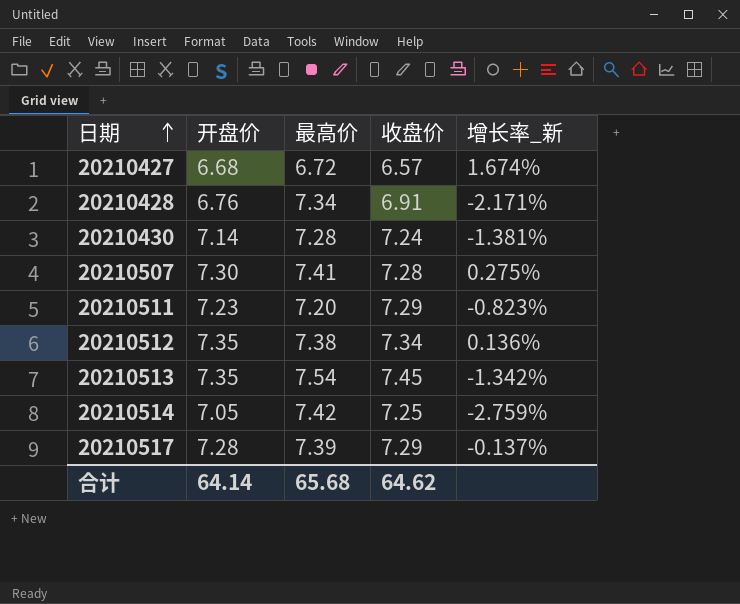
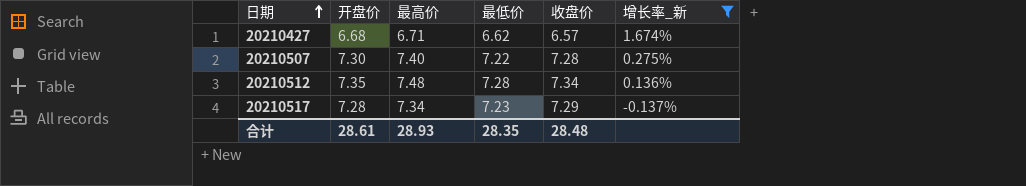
filter: none -> 增长率_新 >= -0.137%
column 最低价 | position: none -> 4
20210427 | 最高价: 6.72 -> 6.71
20210507 | 最高价: 7.41 -> 7.40
20210512 | 最高价: 7.38 -> 7.48
20210517 | 最高价: 7.39 -> 7.34
合计 | 开盘价: 64.14 -> 28.61
合计 | 最高价: 65.68 -> 28.93
合计 | 收盘价: 64.62 -> 28.48

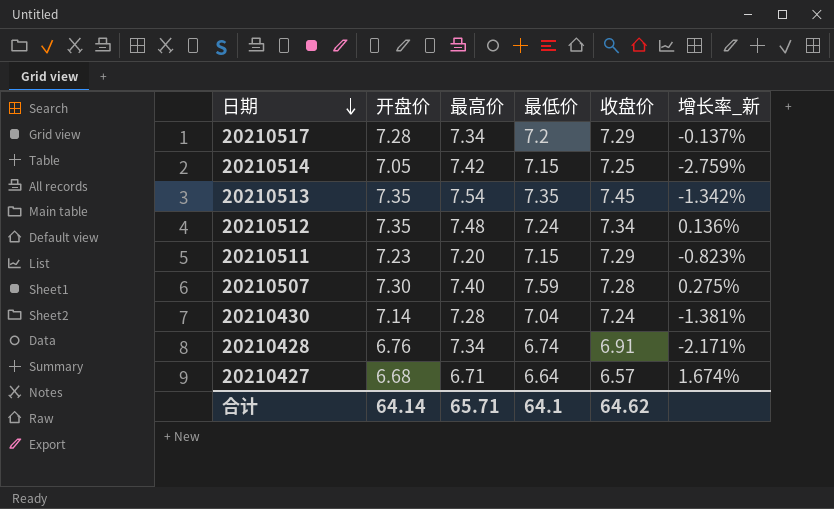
filter: 增长率_新 >= -0.137% -> none
row order: 日期 ascending -> 日期 descending
20210517 | 最低价: 7.23 -> 7.2
20210512 | 最低价: 7.28 -> 7.24
20210507 | 最低价: 7.22 -> 7.59
20210427 | 最低价: 6.62 -> 6.64
合计 | 开盘价: 28.61 -> 64.14
合计 | 最高价: 28.93 -> 65.71
合计 | 最低价: 28.35 -> 64.1
合计 | 收盘价: 28.48 -> 64.62

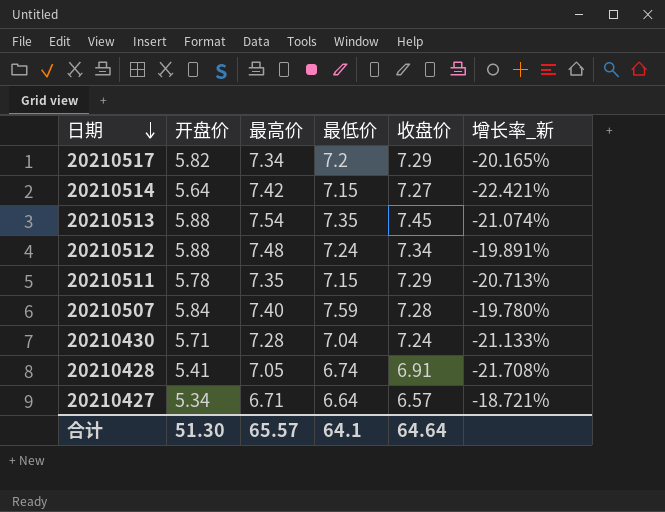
20210517 | 开盘价: 7.28 -> 5.82
20210517 | 增长率_新: -0.137% -> -20.165%
20210514 | 开盘价: 7.05 -> 5.64
20210514 | 收盘价: 7.25 -> 7.27
20210514 | 增长率_新: -2.759% -> -22.421%
20210513 | 开盘价: 7.35 -> 5.88
20210513 | 增长率_新: -1.342% -> -21.074%
20210512 | 开盘价: 7.35 -> 5.88
20210512 | 增长率_新: 0.136% -> -19.891%
20210511 | 开盘价: 7.23 -> 5.78
20210511 | 最高价: 7.20 -> 7.35
20210511 | 增长率_新: -0.823% -> -20.713%
20210507 | 开盘价: 7.30 -> 5.84
20210507 | 增长率_新: 0.275% -> -19.780%
20210430 | 开盘价: 7.14 -> 5.71
20210430 | 增长率_新: -1.381% -> -21.133%
20210428 | 开盘价: 6.76 -> 5.41
20210428 | 最高价: 7.34 -> 7.05
20210428 | 增长率_新: -2.171% -> -21.708%
20210427 | 开盘价: 6.68 -> 5.34
20210427 | 增长率_新: 1.674% -> -18.721%
合计 | 开盘价: 64.14 -> 51.30
合计 | 最高价: 65.71 -> 65.57
合计 | 收盘价: 64.62 -> 64.64

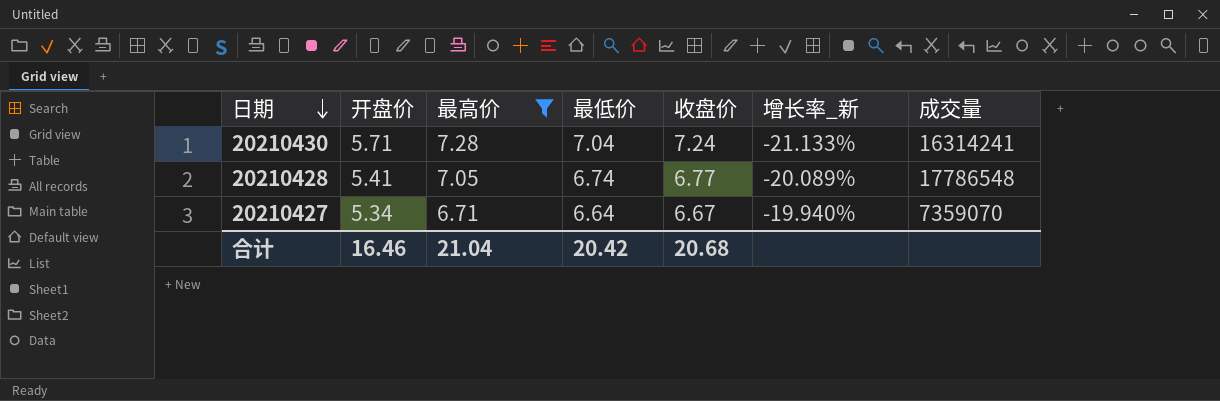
filter: none -> 最高价 <= 7.28
column 成交量 | position: none -> 7
20210428 | 收盘价: 6.91 -> 6.77
20210428 | 增长率_新: -21.708% -> -20.089%
20210427 | 收盘价: 6.57 -> 6.67
20210427 | 增长率_新: -18.721% -> -19.940%
合计 | 开盘价: 51.30 -> 16.46
合计 | 最高价: 65.57 -> 21.04
合计 | 最低价: 64.1 -> 20.42
合计 | 收盘价: 64.64 -> 20.68

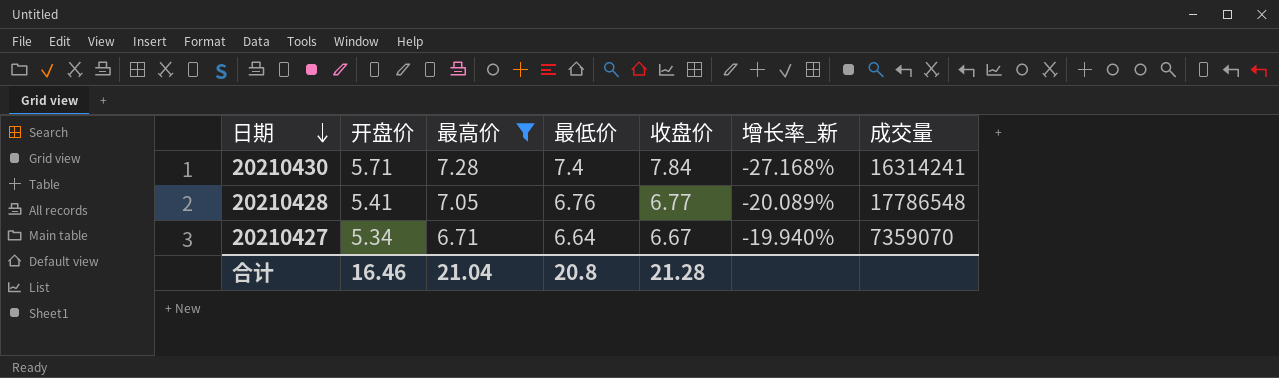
20210430 | 最低价: 7.04 -> 7.4
20210430 | 收盘价: 7.24 -> 7.84
20210430 | 增长率_新: -21.133% -> -27.168%
20210428 | 最低价: 6.74 -> 6.76
合计 | 最低价: 20.42 -> 20.8
合计 | 收盘价: 20.68 -> 21.28

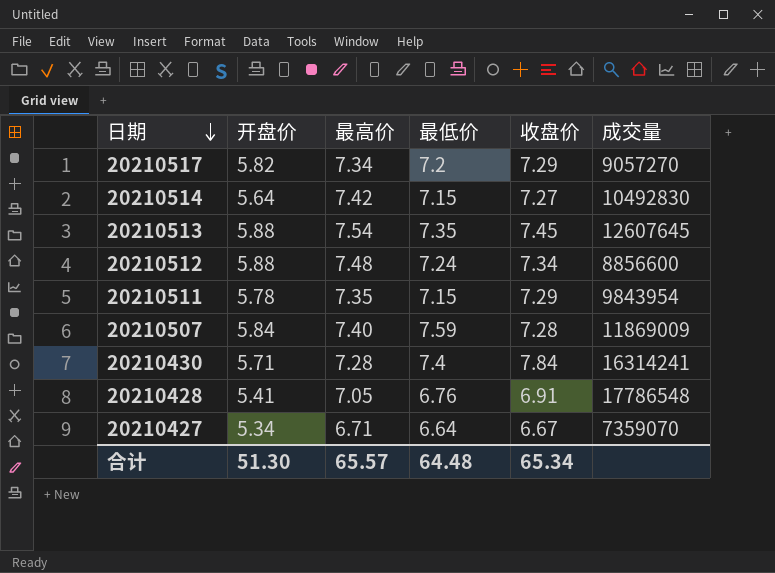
filter: 最高价 <= 7.28 -> none
column 增长率_新 | formula: ([开盘价] - [收盘价]) / [收盘价] -> none
20210428 | 收盘价: 6.77 -> 6.91
合计 | 开盘价: 16.46 -> 51.30
合计 | 最高价: 21.04 -> 65.57
合计 | 最低价: 20.8 -> 64.48
合计 | 收盘价: 21.28 -> 65.34

